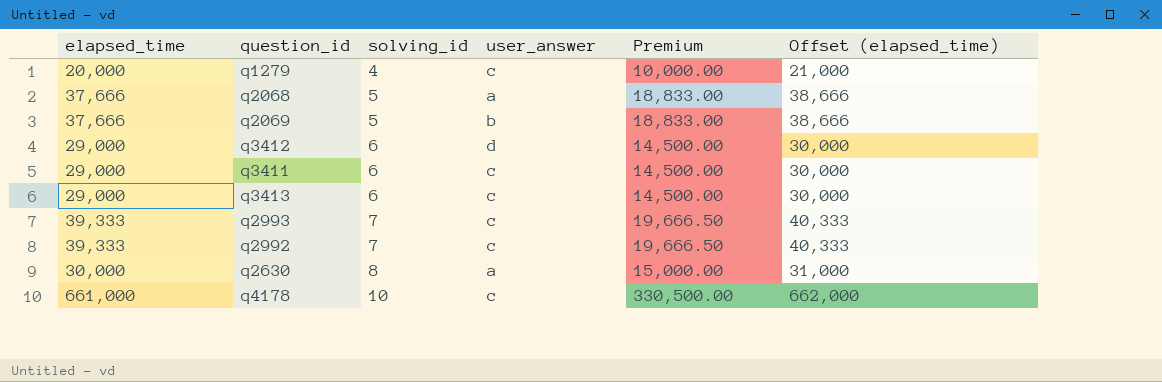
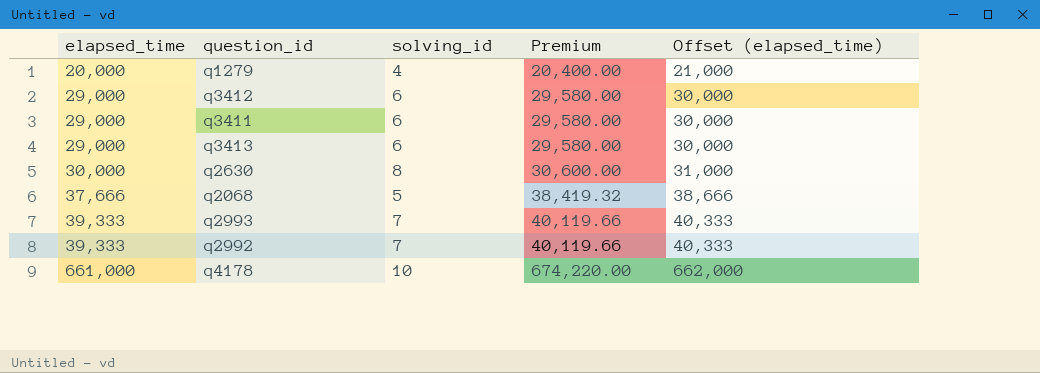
row order: solving_id ascending -> elapsed_time ascending
column user_answer | position: 4 -> none
column Premium | formula: [elapsed_time] * 0.5 -> [elapsed_time] * 1.02
row q2069: 37,666 | 5 | b | 18,833.00 | 38,666 -> none

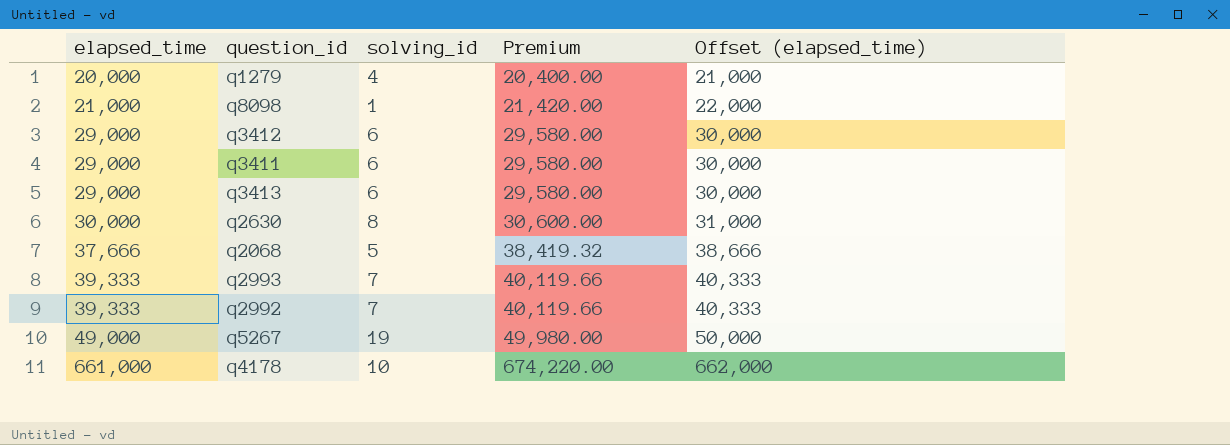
row q8098: none -> 21,000 | 1 | 21,420.00 | 22,000
row q5267: none -> 49,000 | 19 | 49,980.00 | 50,000

